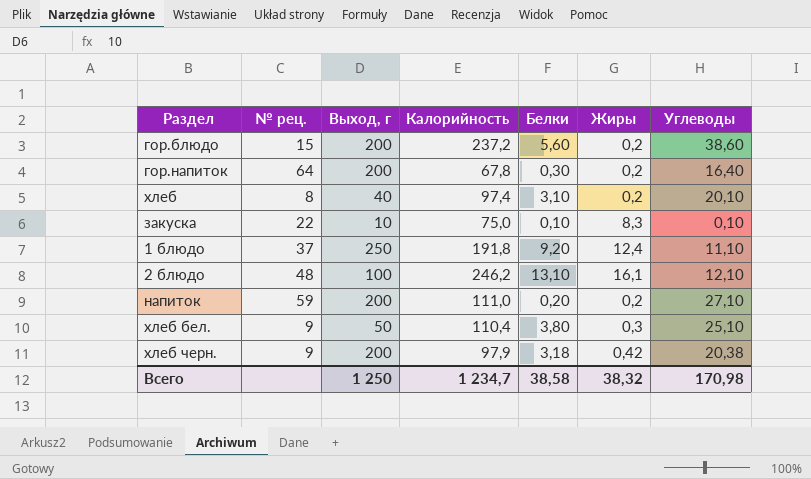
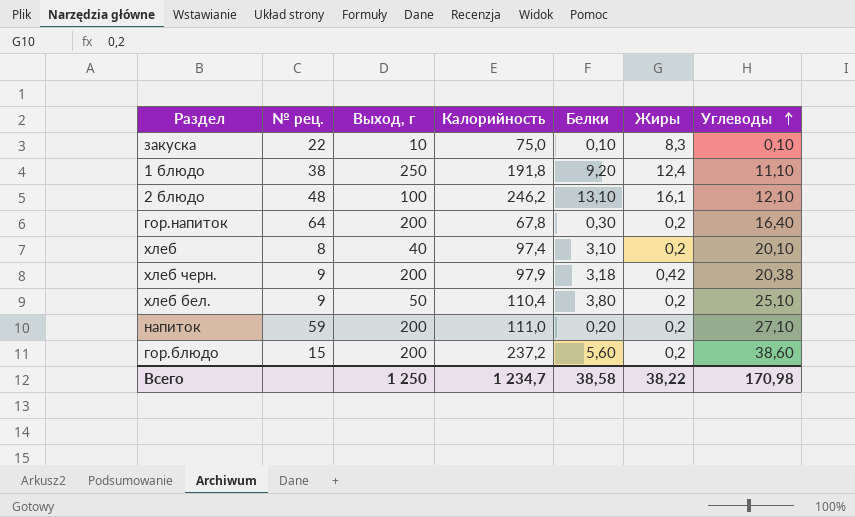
row order: none -> Углеводы ascending
1 блюдо | № рец.: 37 -> 38
хлеб бел. | Жиры: 0,3 -> 0,2
Всего | Жиры: 38,32 -> 38,22

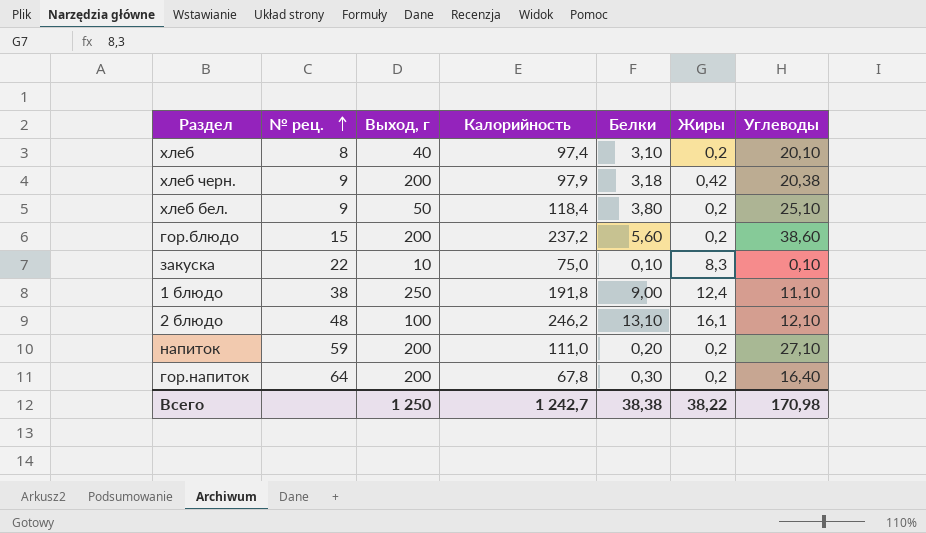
row order: Углеводы ascending -> № рец. ascending
хлеб бел. | Калорийность: 110,4 -> 118,4
1 блюдо | Белки: 9,20 -> 9,00
Всего | Калорийность: 1 234,7 -> 1 242,7
Всего | Белки: 38,58 -> 38,38

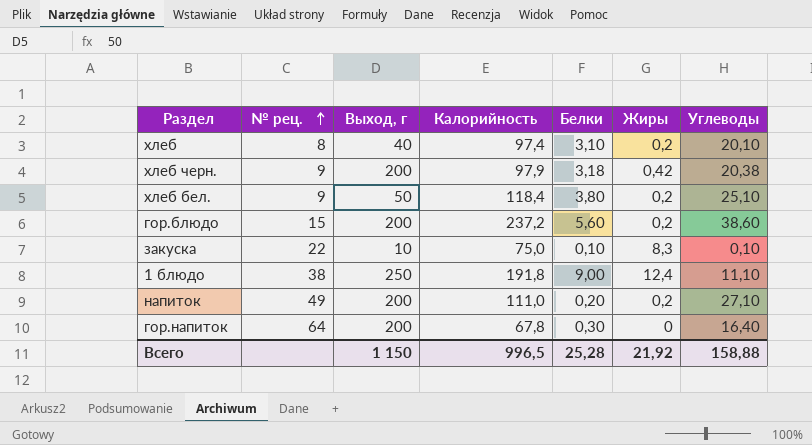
row 2 блюдо: 48 | 100 | 246,2 | 13,10 | 16,1 | 12,10 -> none
напиток | № рец.: 59 -> 49
гор.напиток | Жиры: 0,2 -> 0
Всего | Выход, г: 1 250 -> 1 150
Всего | Калорийность: 1 242,7 -> 996,5
Всего | Белки: 38,38 -> 25,28
Всего | Жиры: 38,22 -> 21,92
Всего | Углеводы: 170,98 -> 158,88

